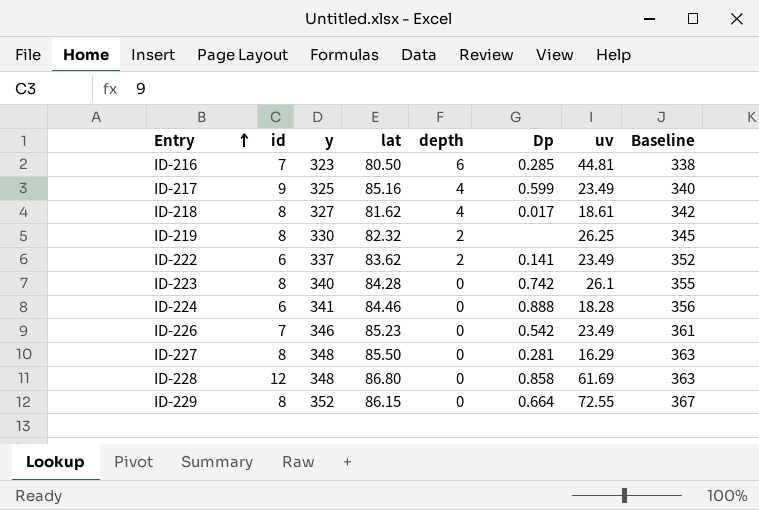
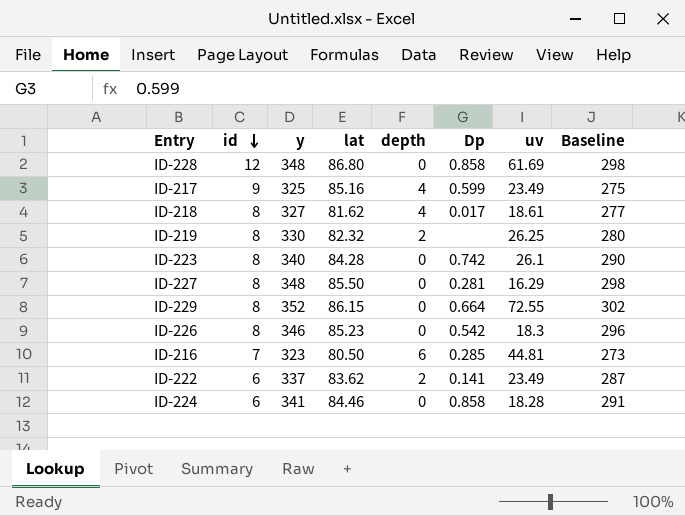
row order: Entry ascending -> id descending
column Baseline | formula: [y] + 15 -> [y] - 50
ID-226 | id: 7 -> 8
ID-226 | uv: 23.49 -> 18.3
ID-224 | Dp: 0.888 -> 0.858

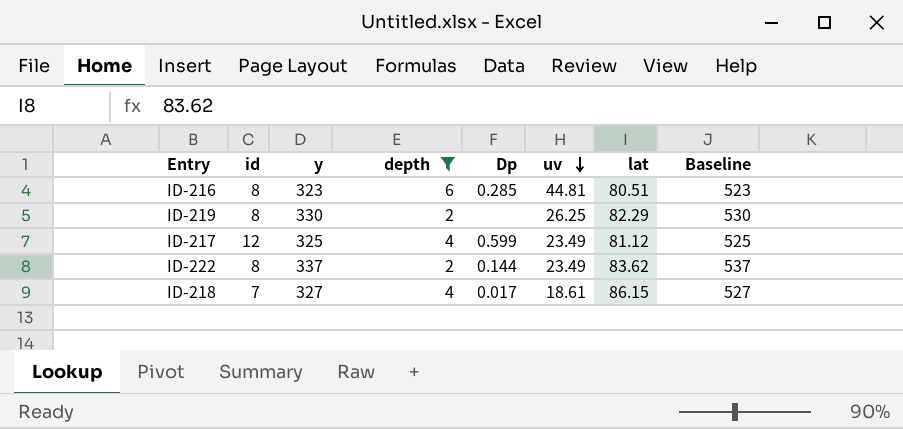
filter: none -> depth != 0
row order: id descending -> uv descending
column lat | position: 4 -> 7
column Baseline | formula: [y] - 50 -> [y] + 200
ID-216 | id: 7 -> 8
ID-216 | lat: 80.50 -> 80.51
ID-219 | lat: 82.32 -> 82.29
ID-217 | id: 9 -> 12
ID-217 | lat: 85.16 -> 81.12
ID-222 | id: 6 -> 8
ID-222 | Dp: 0.141 -> 0.144
ID-218 | id: 8 -> 7
ID-218 | lat: 81.62 -> 86.15

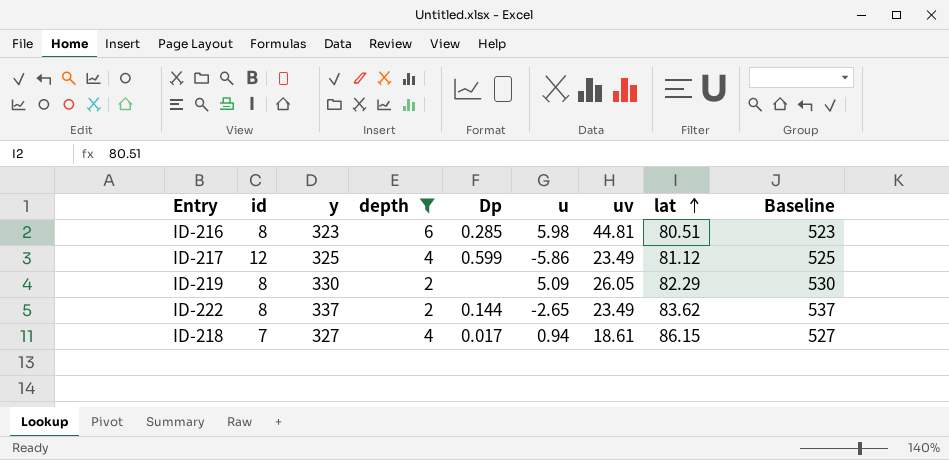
row order: uv descending -> lat ascending
column u | position: none -> 6
ID-219 | uv: 26.25 -> 26.05

